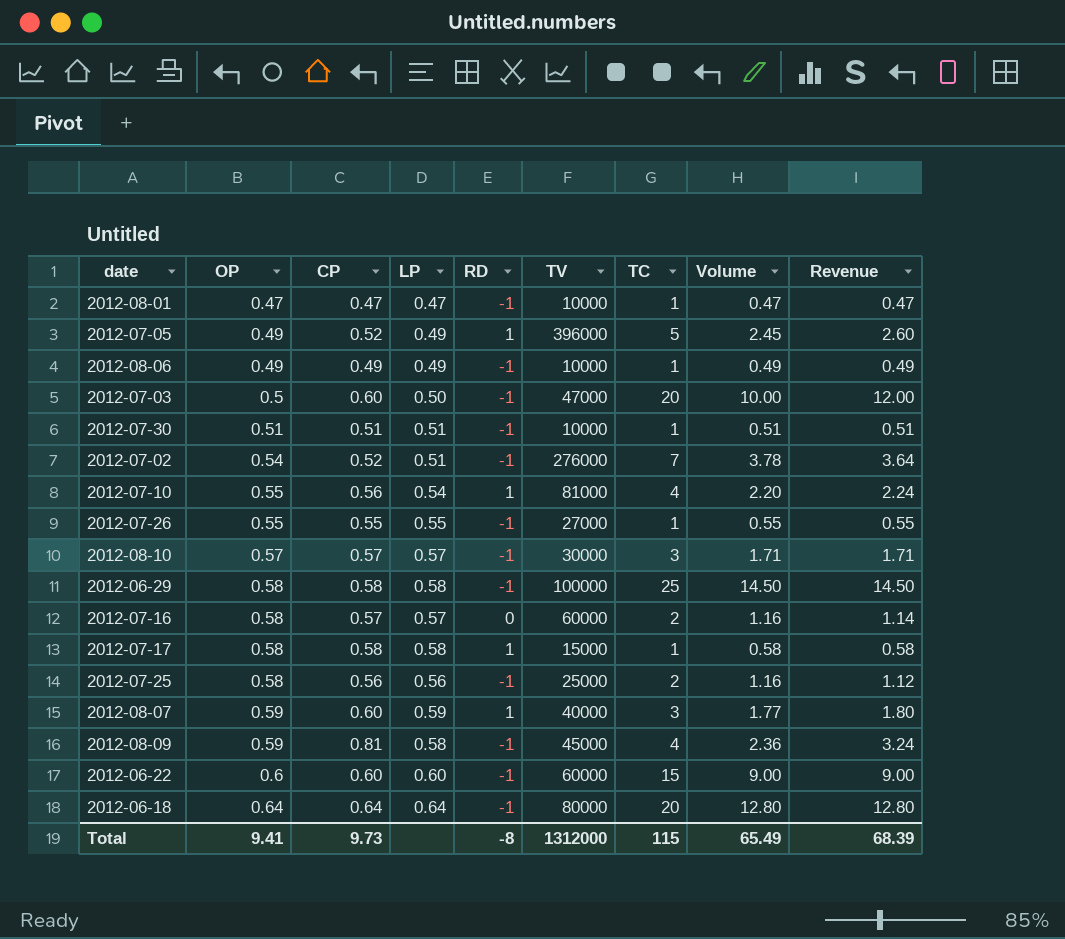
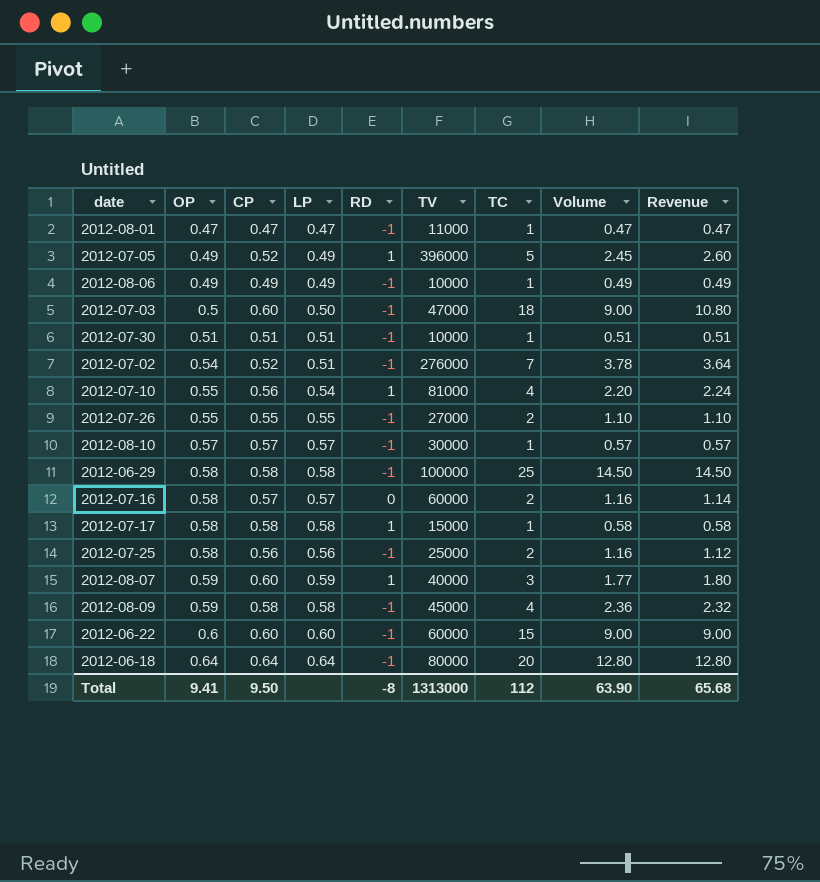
2012-08-01 | TV: 10000 -> 11000
2012-07-03 | TC: 20 -> 18
2012-07-03 | Volume: 10.00 -> 9.00
2012-07-03 | Revenue: 12.00 -> 10.80
2012-07-26 | TC: 1 -> 2
2012-07-26 | Volume: 0.55 -> 1.10
2012-07-26 | Revenue: 0.55 -> 1.10
2012-08-10 | TC: 3 -> 1
2012-08-10 | Volume: 1.71 -> 0.57
2012-08-10 | Revenue: 1.71 -> 0.57
2012-08-09 | CP: 0.81 -> 0.58
2012-08-09 | Revenue: 3.24 -> 2.32
Total | CP: 9.73 -> 9.50
Total | TV: 1312000 -> 1313000
Total | TC: 115 -> 112
Total | Volume: 65.49 -> 63.90
Total | Revenue: 68.39 -> 65.68

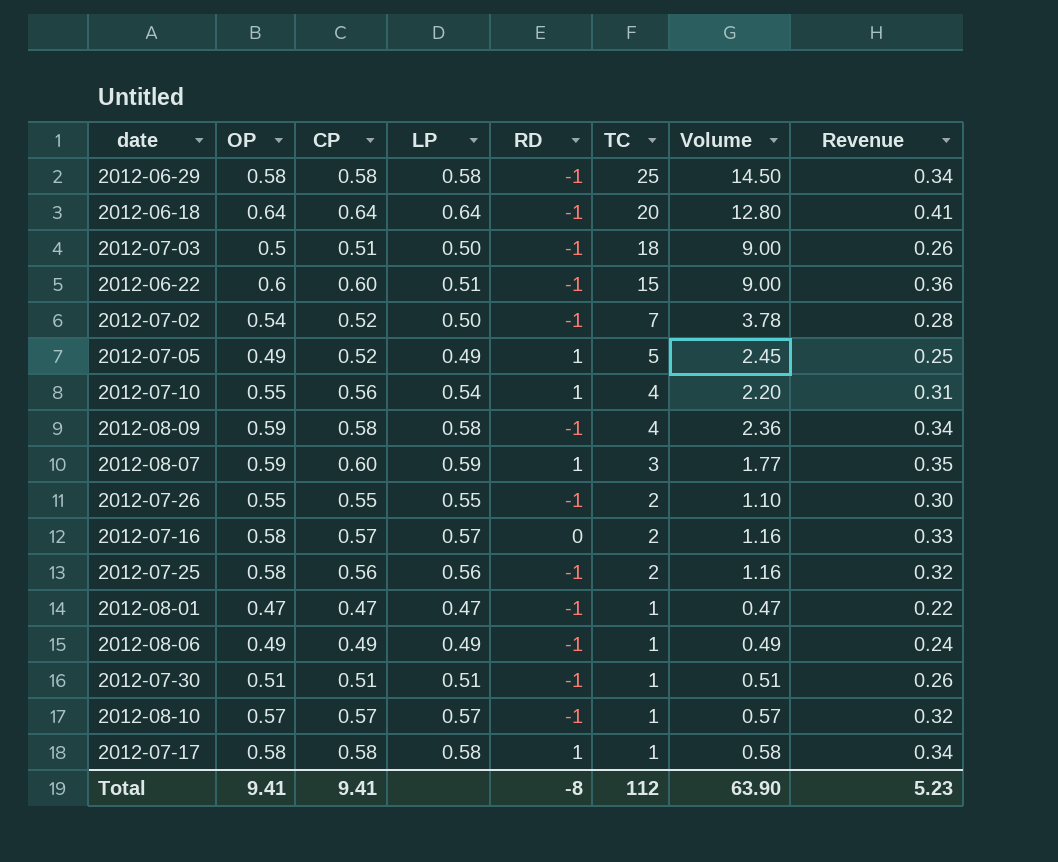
row order: OP ascending -> TC descending
column TV | position: 6 -> none
column Revenue | formula: [CP] * [TC] -> [OP] * [CP]
2012-07-03 | CP: 0.60 -> 0.51
2012-06-22 | LP: 0.60 -> 0.51
2012-07-02 | LP: 0.51 -> 0.50
Total | CP: 9.50 -> 9.41
Total | Revenue: 65.68 -> 5.23

